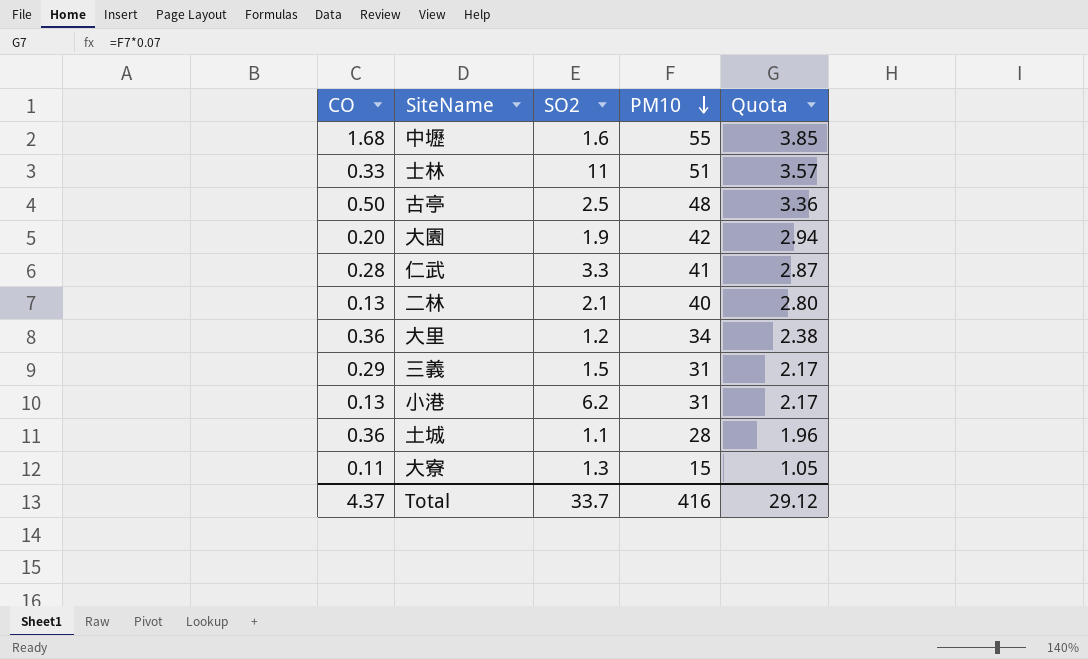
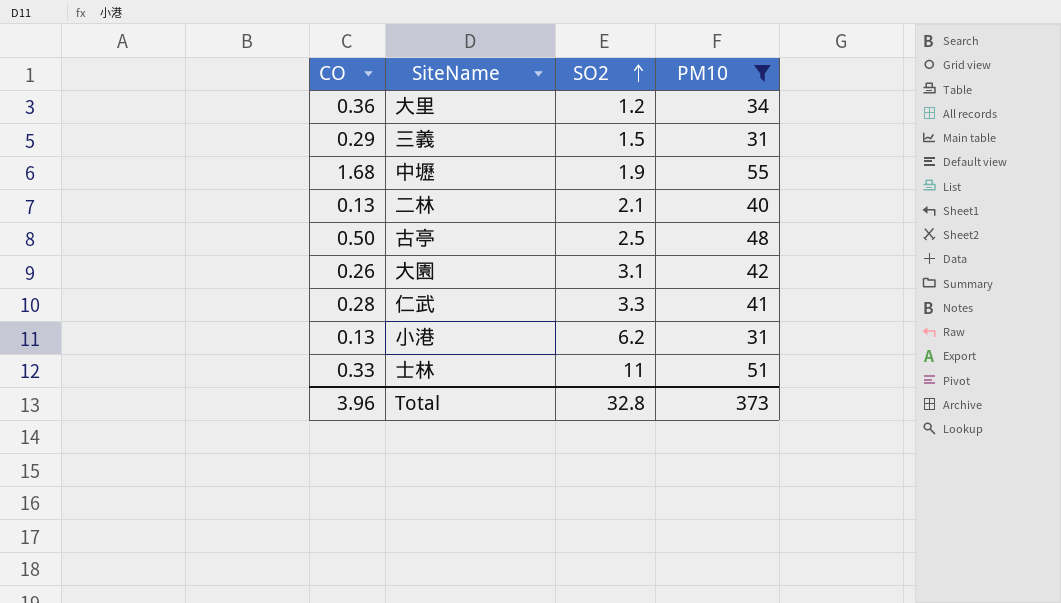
filter: none -> PM10 >= 31
row order: PM10 descending -> SO2 ascending
column Quota | formula: [PM10] * 0.07 -> none
中壢 | SO2: 1.6 -> 1.9
大園 | CO: 0.20 -> 0.26
大園 | SO2: 1.9 -> 3.1
Total | CO: 4.37 -> 3.96
Total | SO2: 33.7 -> 32.8
Total | PM10: 416 -> 373

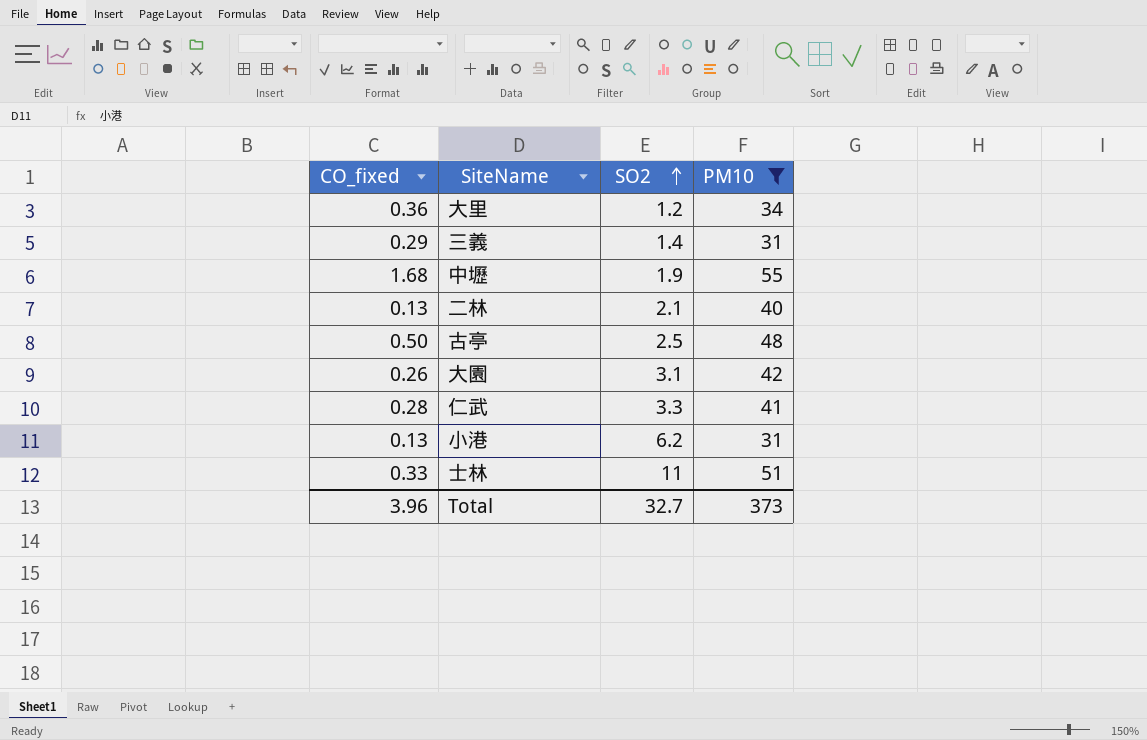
column name: CO -> CO_fixed
三義 | SO2: 1.5 -> 1.4
Total | SO2: 32.8 -> 32.7

